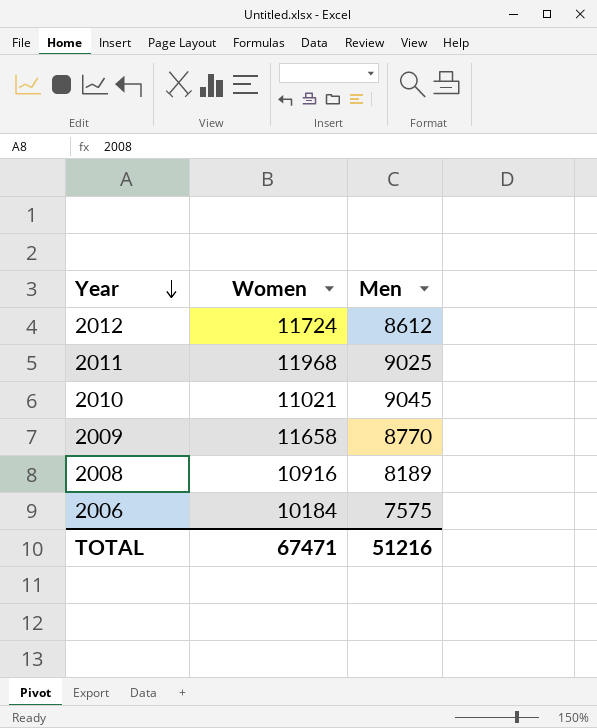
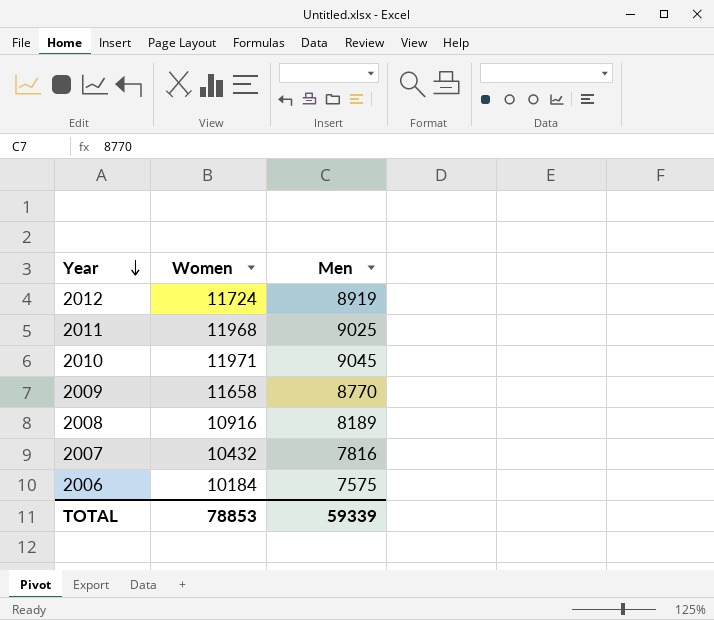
2012 | Men: 8612 -> 8919
2010 | Women: 11021 -> 11971
row 2007: none -> 10432 | 7816
TOTAL | Women: 67471 -> 78853
TOTAL | Men: 51216 -> 59339

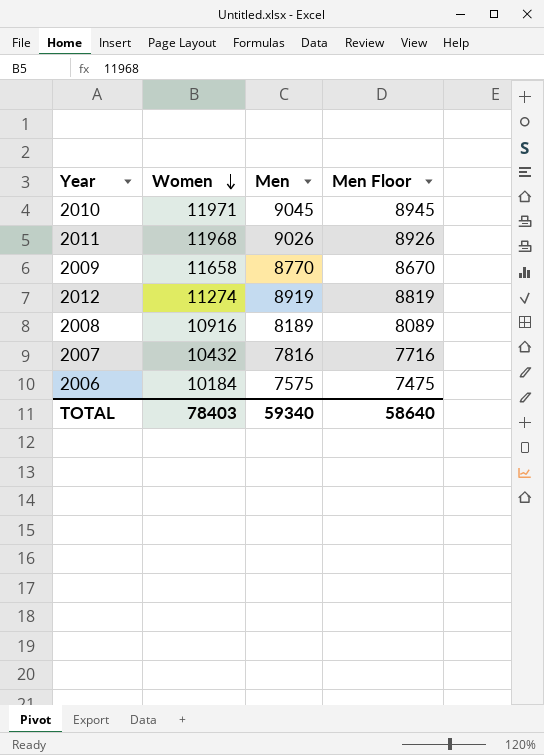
row order: Year descending -> Women descending
column Men Floor | formula: none -> [Men] - 100
2011 | Men: 9025 -> 9026
2012 | Women: 11724 -> 11274
TOTAL | Women: 78853 -> 78403
TOTAL | Men: 59339 -> 59340

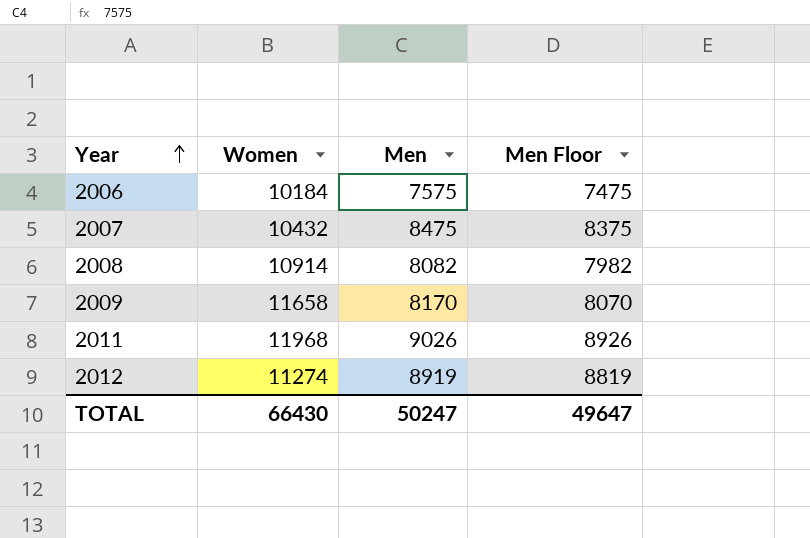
row order: Women descending -> Year ascending
row 2010: 11971 | 9045 | 8945 -> none
2007 | Men: 7816 -> 8475
2007 | Men Floor: 7716 -> 8375
2008 | Women: 10916 -> 10914
2008 | Men: 8189 -> 8082
2008 | Men Floor: 8089 -> 7982
2009 | Men: 8770 -> 8170
2009 | Men Floor: 8670 -> 8070
TOTAL | Women: 78403 -> 66430
TOTAL | Men: 59340 -> 50247
TOTAL | Men Floor: 58640 -> 49647

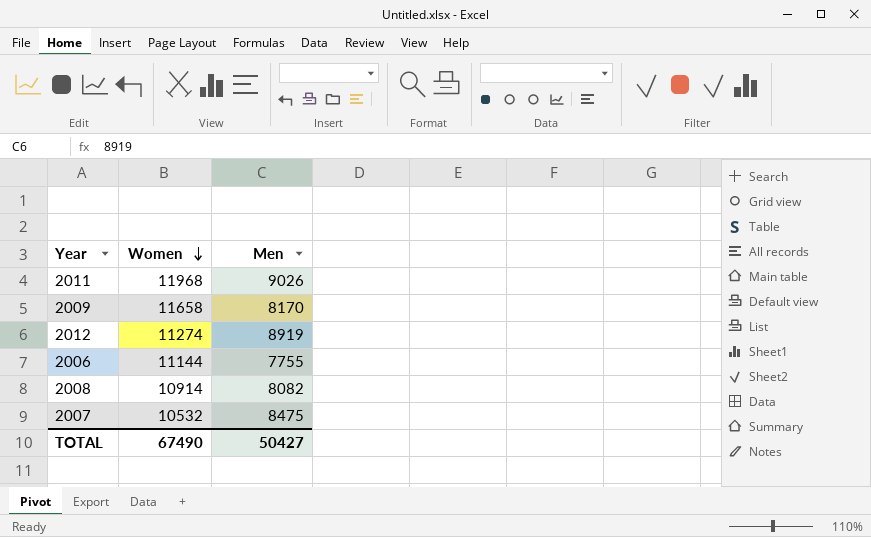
row order: Year ascending -> Women descending
column Men Floor | formula: [Men] - 100 -> none
2006 | Women: 10184 -> 11144
2006 | Men: 7575 -> 7755
2007 | Women: 10432 -> 10532
TOTAL | Women: 66430 -> 67490
TOTAL | Men: 50247 -> 50427

